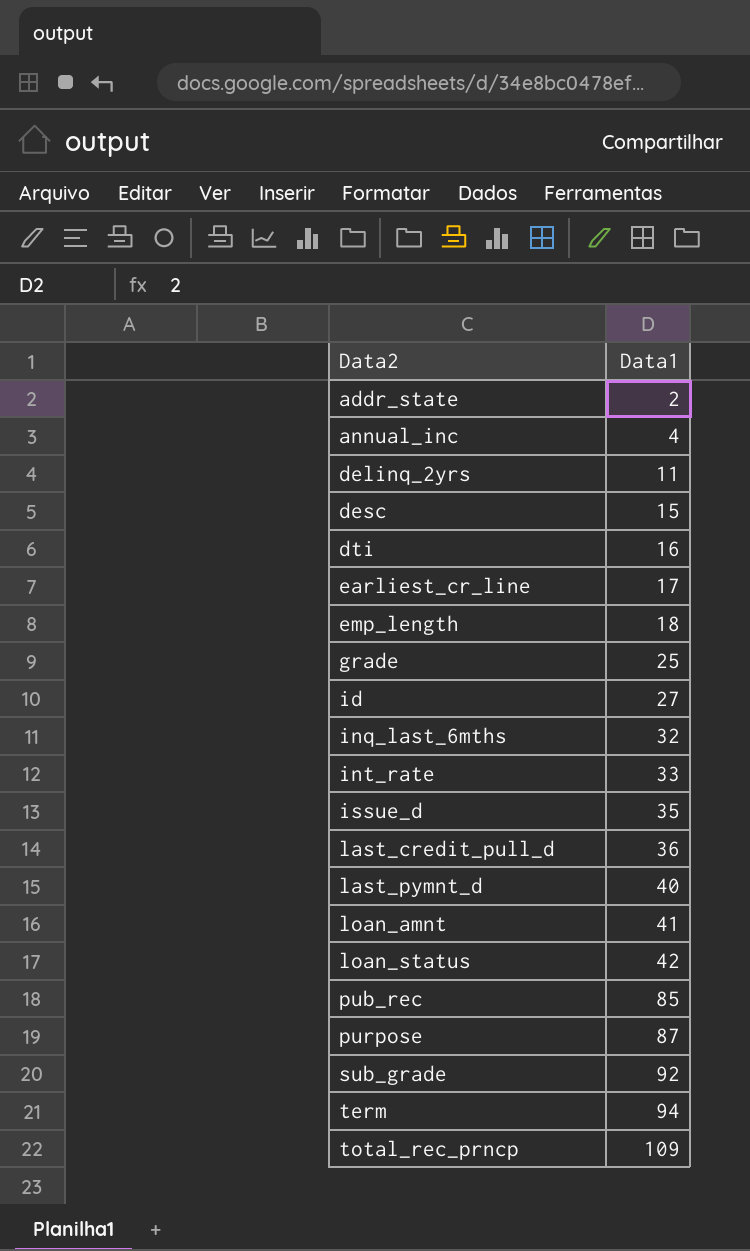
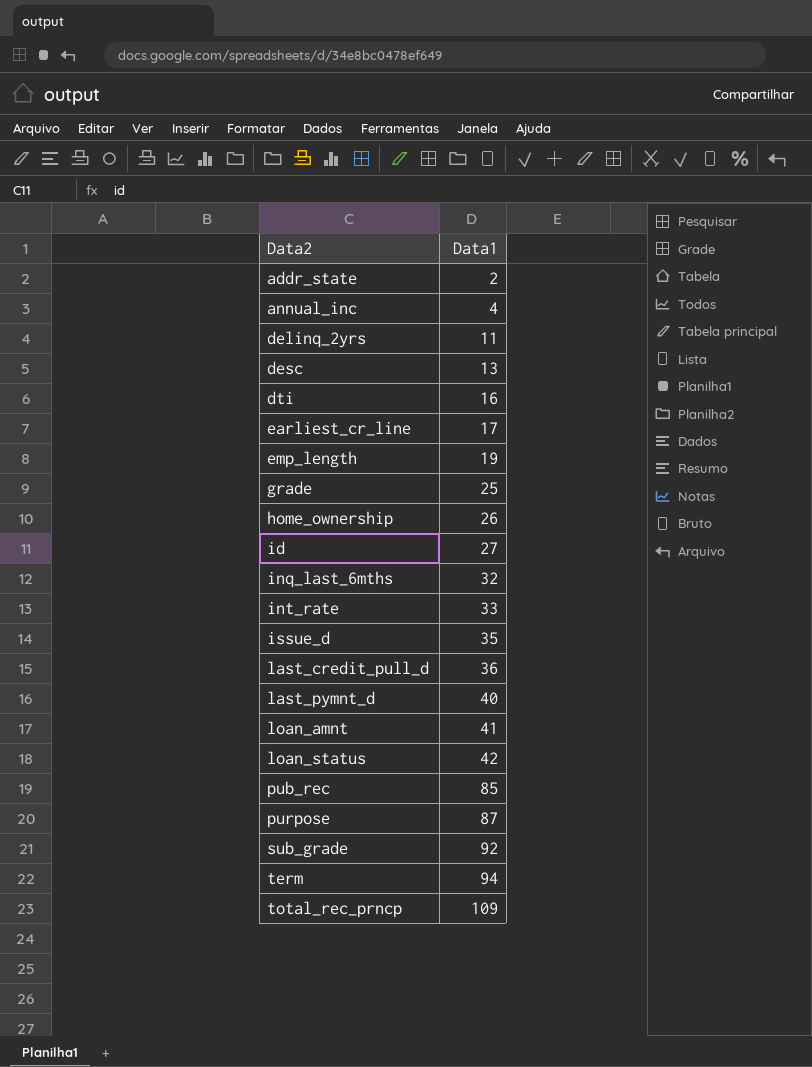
desc | Data1: 15 -> 13
emp_length | Data1: 18 -> 19
row home_ownership: none -> 26

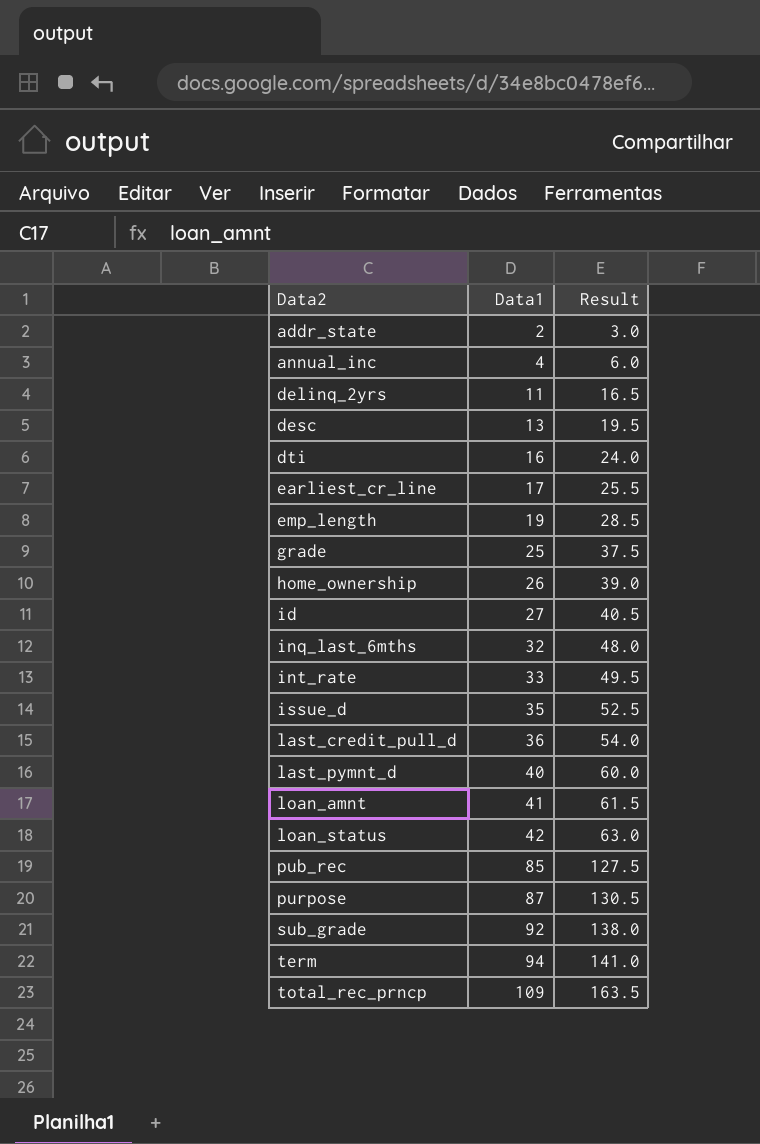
column Result | formula: none -> [Data1] * 1.5

